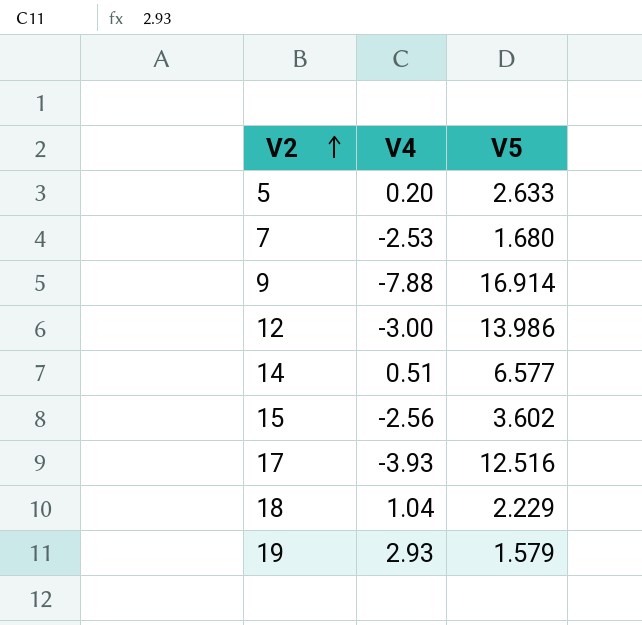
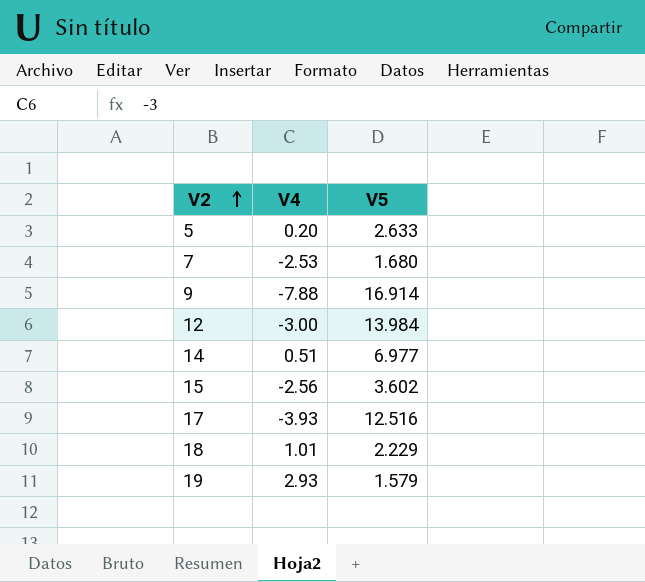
12 | V5: 13.986 -> 13.984
14 | V5: 6.577 -> 6.977
18 | V4: 1.04 -> 1.01

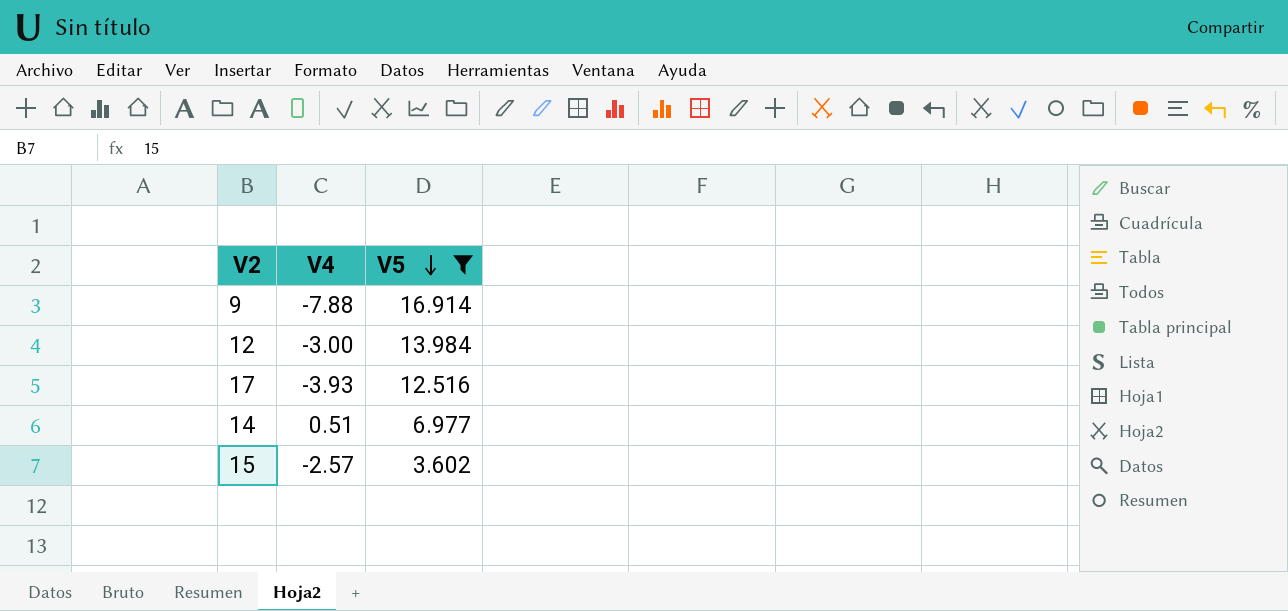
filter: none -> V5 >= 3.602
row order: V2 ascending -> V5 descending
15 | V4: -2.56 -> -2.57

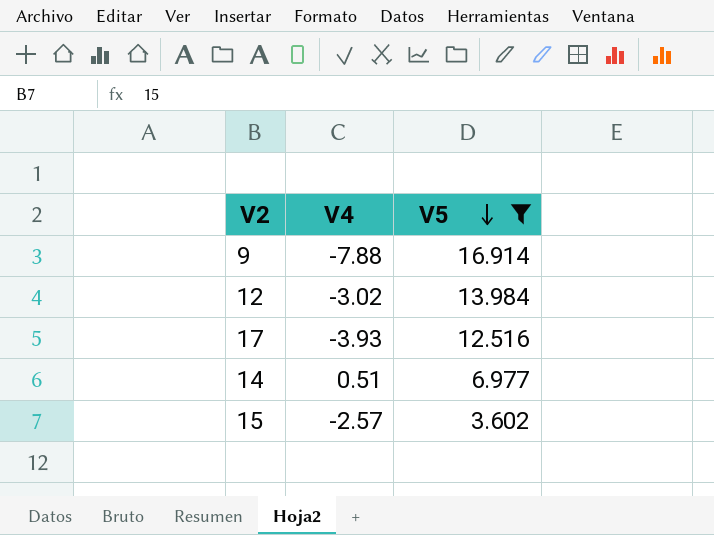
12 | V4: -3.00 -> -3.02

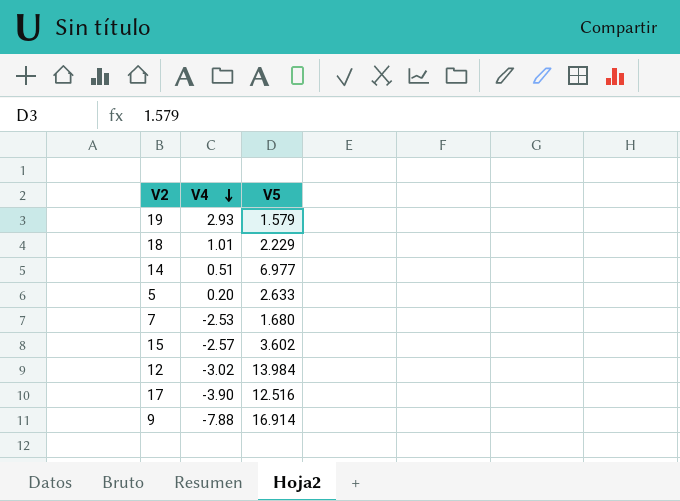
filter: V5 >= 3.602 -> none
row order: V5 descending -> V4 descending
17 | V4: -3.93 -> -3.90

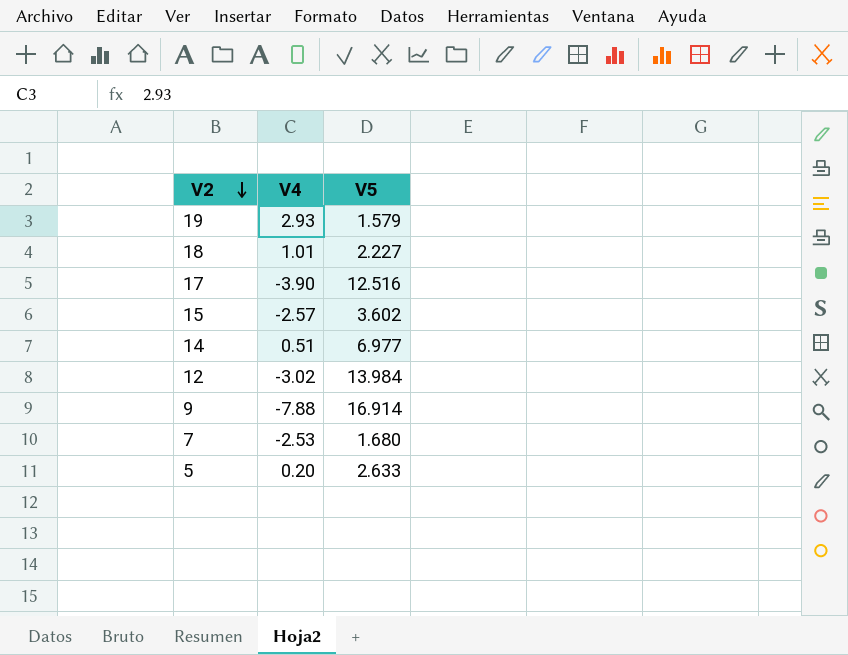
row order: V4 descending -> V2 descending
18 | V5: 2.229 -> 2.227

